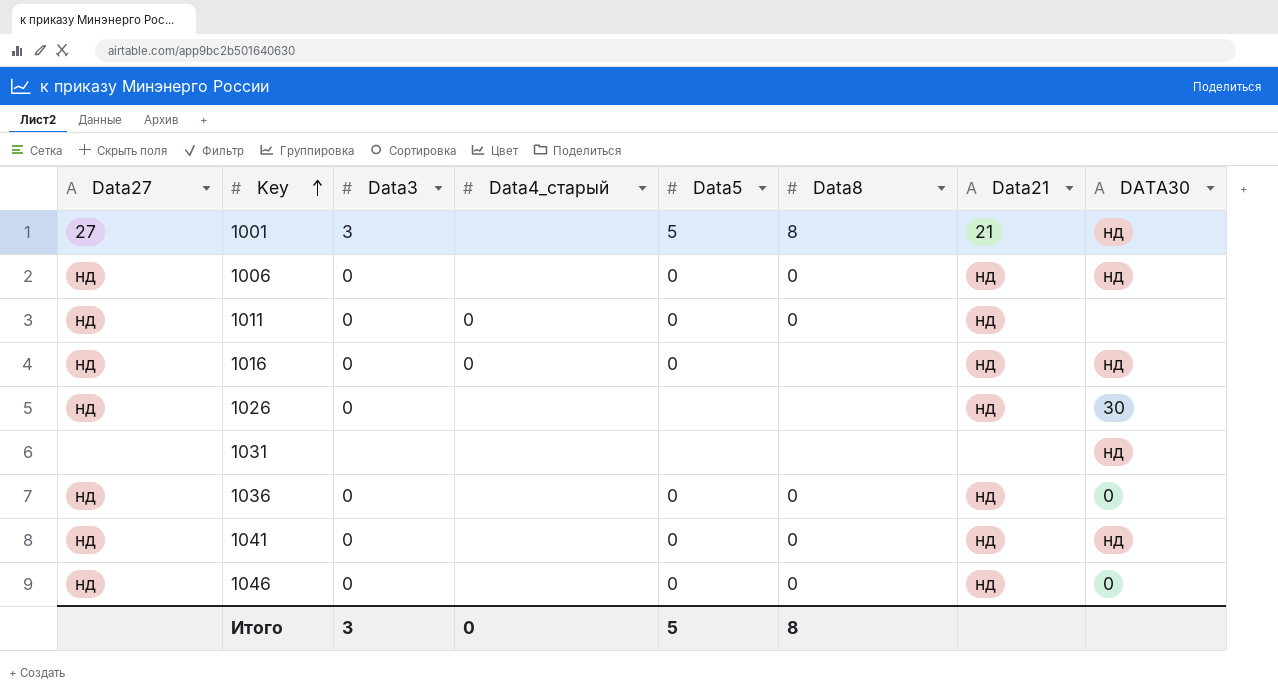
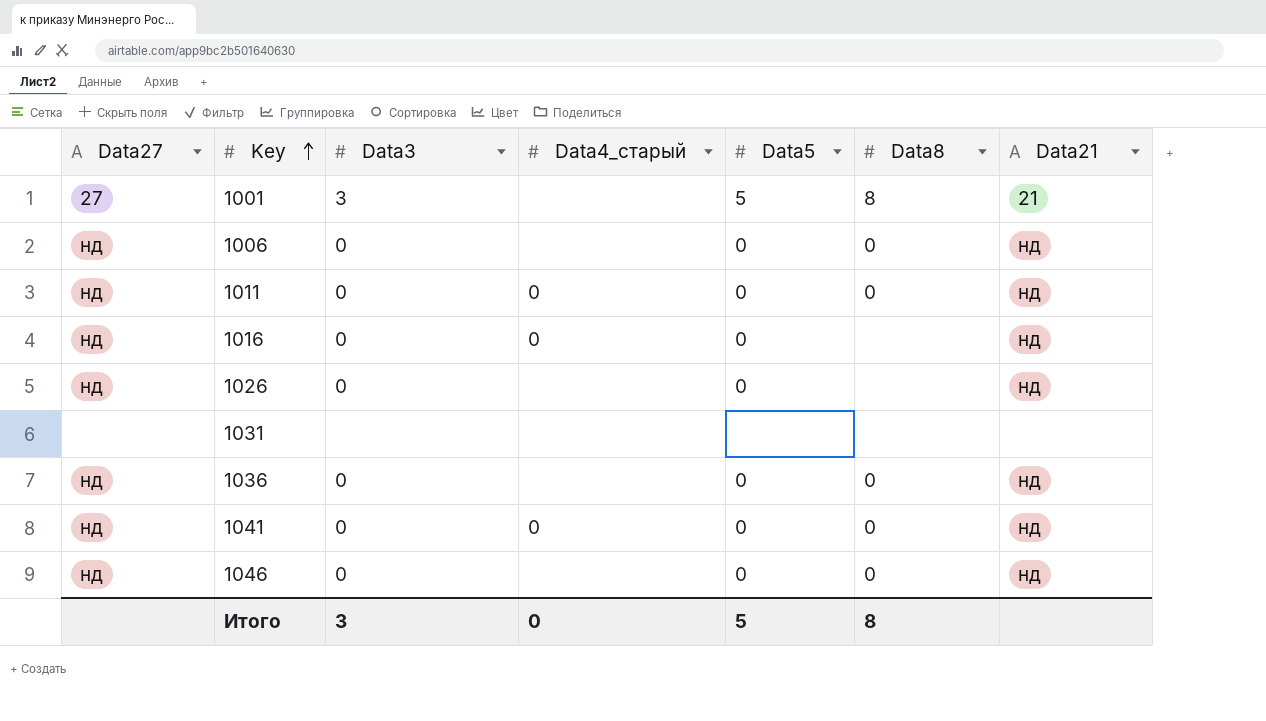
column DATA30 | position: 8 -> none
1026 | Data5: none -> 0
1041 | Data4_старый: none -> 0

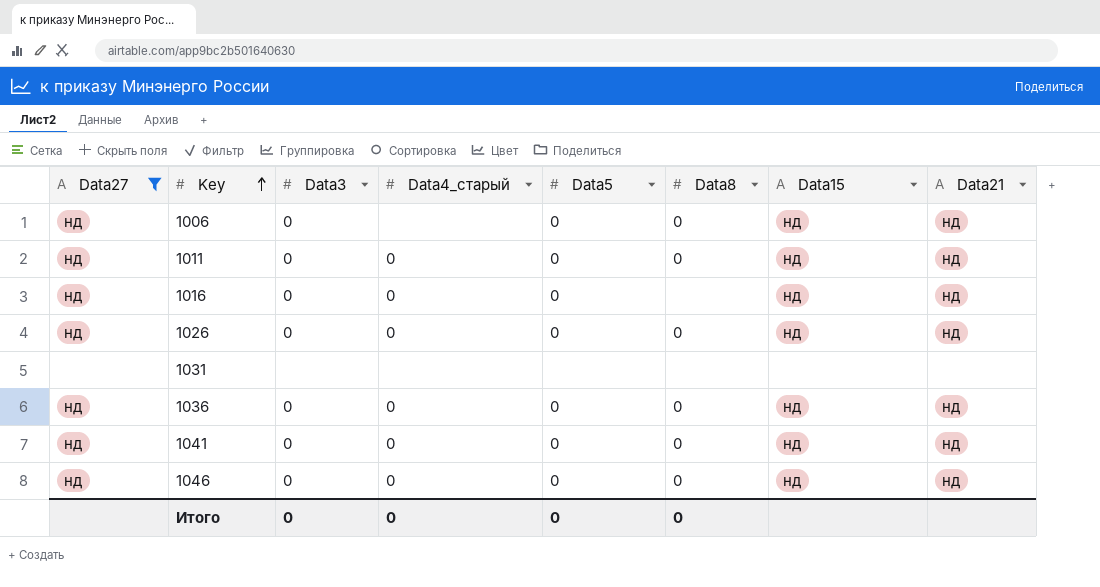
filter: none -> Data27 != 27
column Data15 | position: none -> 7
1026 | Data4_старый: none -> 0
1026 | Data8: none -> 0
1036 | Data4_старый: none -> 0
1046 | Data4_старый: none -> 0
Итого | Data3: 3 -> 0
Итого | Data5: 5 -> 0
Итого | Data8: 8 -> 0

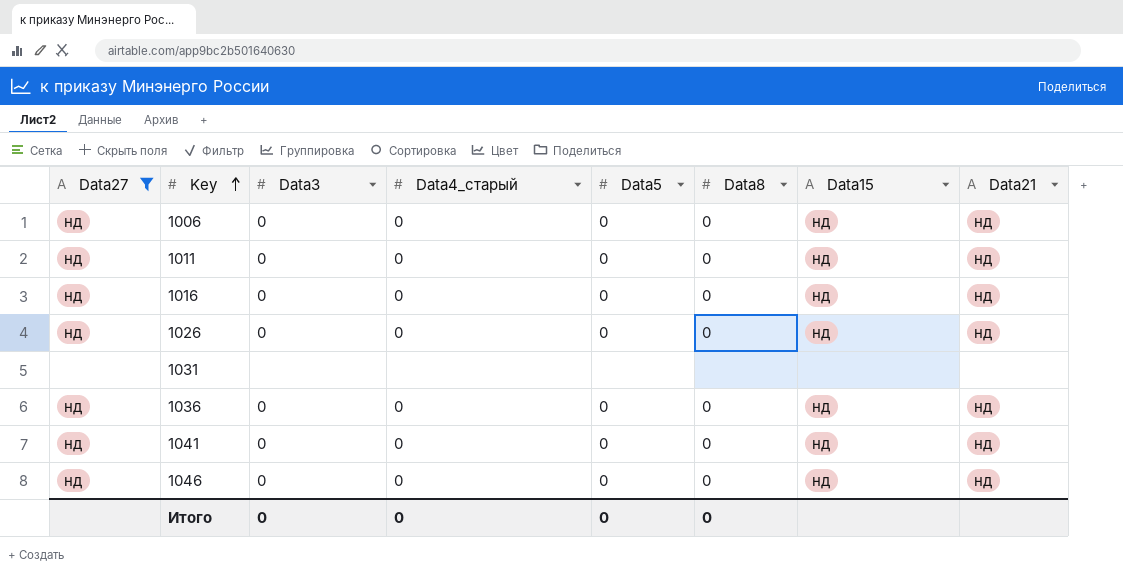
1006 | Data4_старый: none -> 0
1016 | Data8: none -> 0

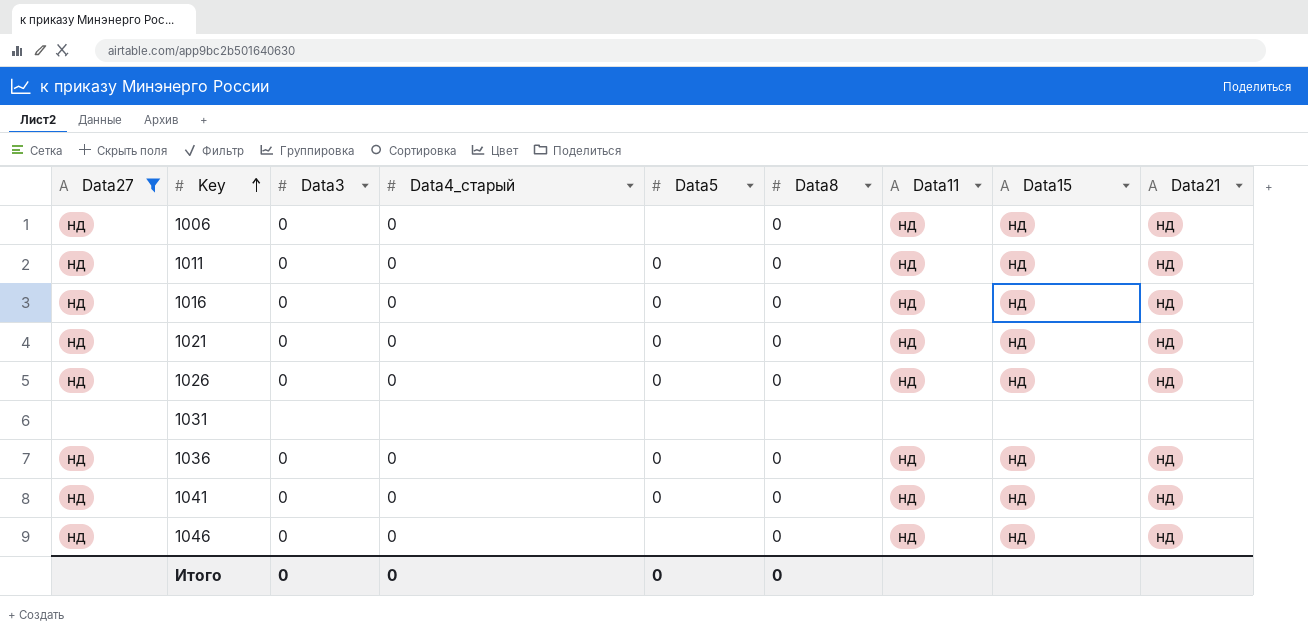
column Data11 | position: none -> 7
1006 | Data5: 0 -> none
row 1021: none -> нд | 0 | 0 | 0 | 0 | нд | нд | нд
1046 | Data5: 0 -> none

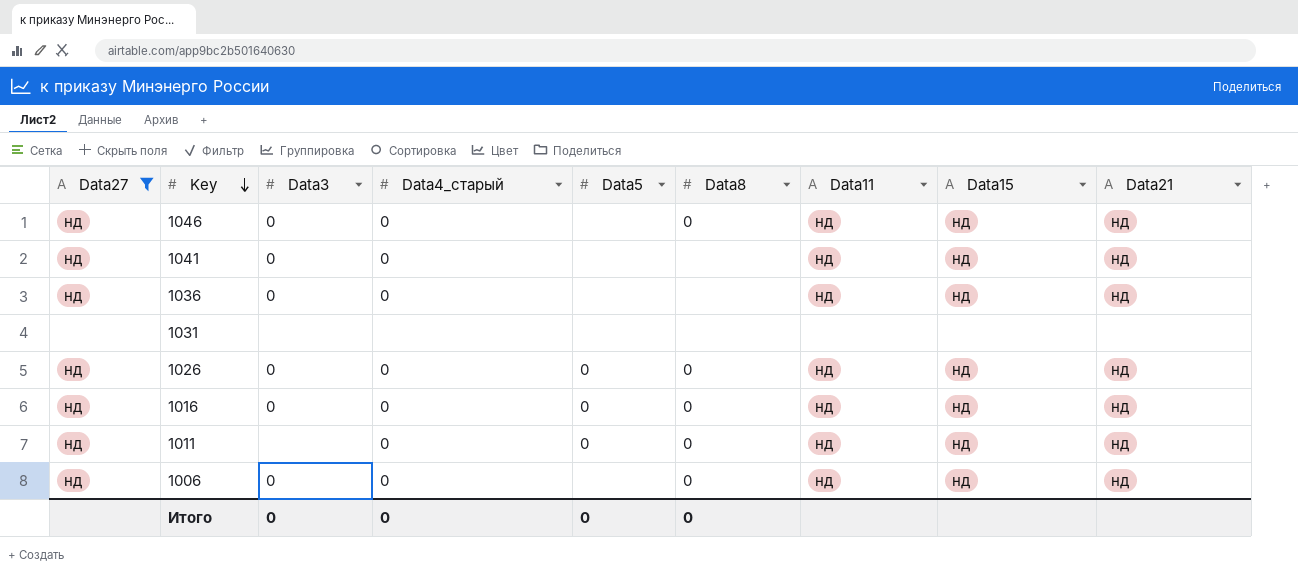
row order: Key ascending -> Key descending
row 1021: нд | 0 | 0 | 0 | 0 | нд | нд | нд -> none
1041 | Data5: 0 -> none
1041 | Data8: 0 -> none
1036 | Data5: 0 -> none
1036 | Data8: 0 -> none
1011 | Data3: 0 -> none

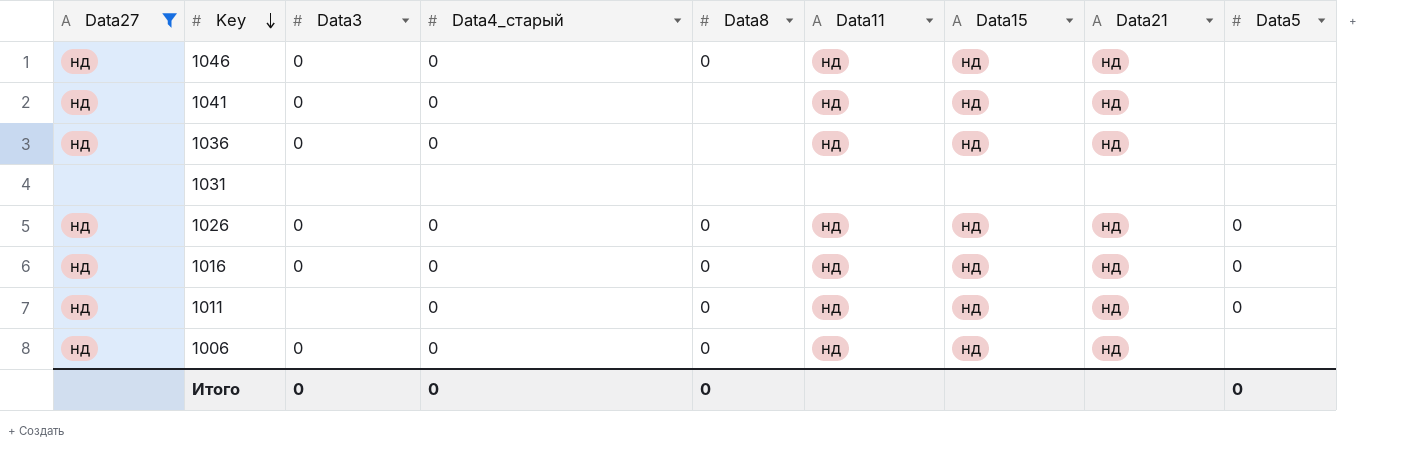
column Data5 | position: 5 -> 9

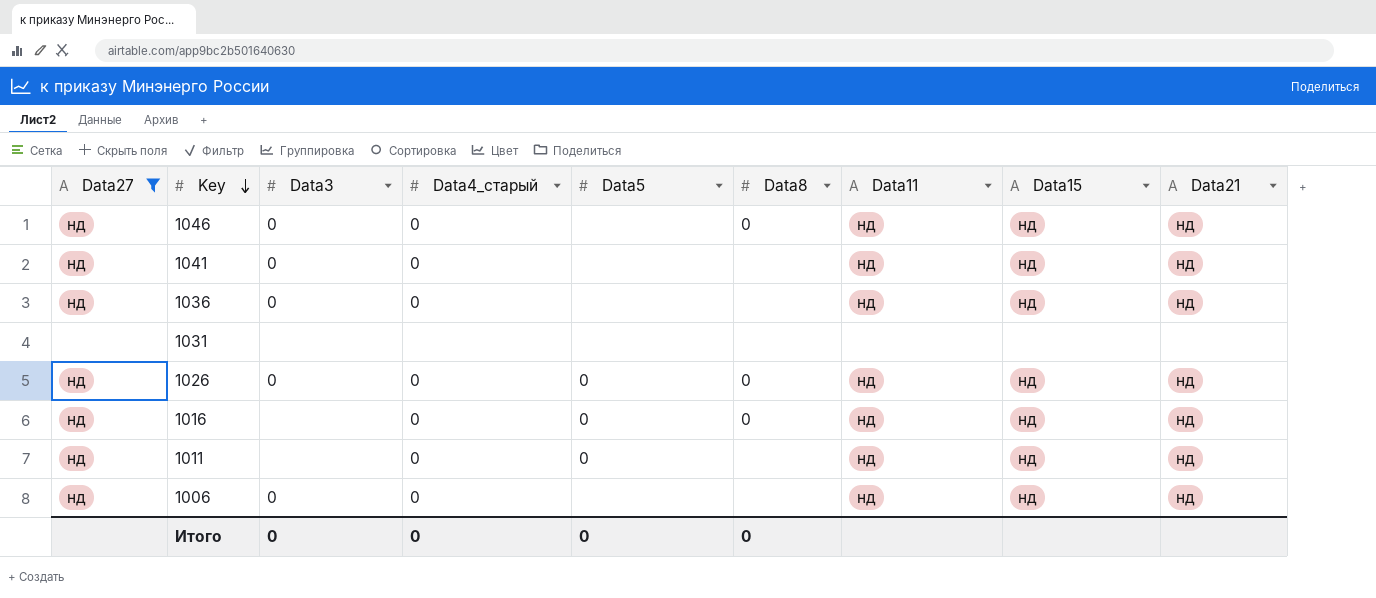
column Data5 | position: 9 -> 5
1016 | Data3: 0 -> none
1011 | Data8: 0 -> none
1006 | Data8: 0 -> none

